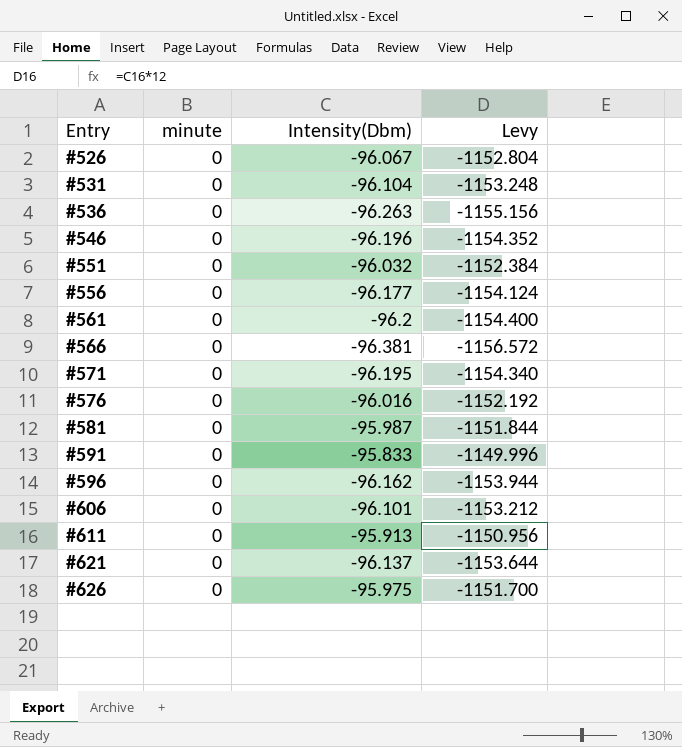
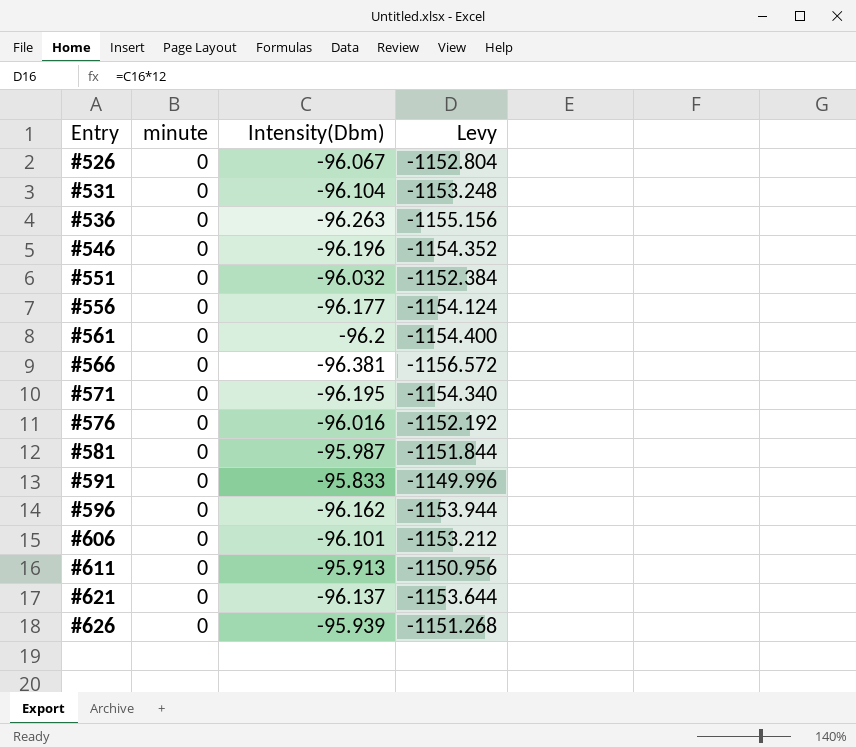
#626 | Intensity(Dbm): -95.975 -> -95.939
#626 | Levy: -1151.700 -> -1151.268

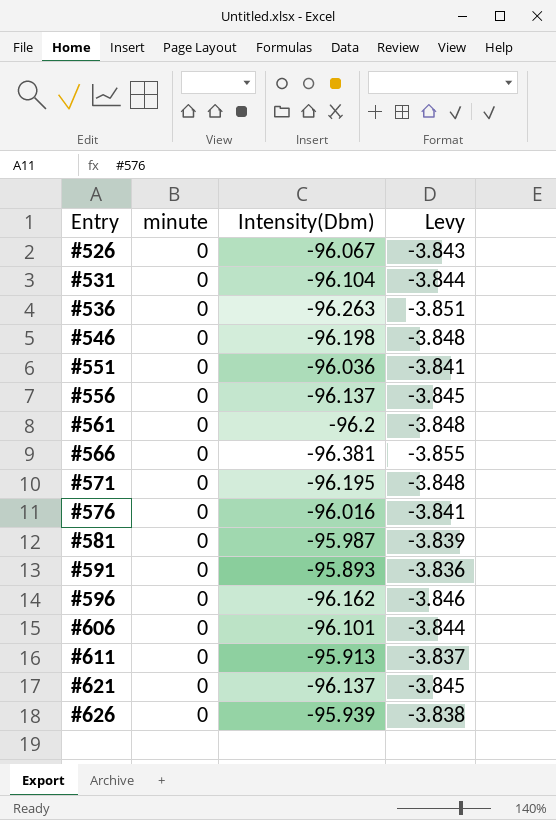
column Levy | formula: [Intensity(Dbm)] * 12 -> [Intensity(Dbm)] * 0.04
#546 | Intensity(Dbm): -96.196 -> -96.198
#551 | Intensity(Dbm): -96.032 -> -96.036
#556 | Intensity(Dbm): -96.177 -> -96.137
#591 | Intensity(Dbm): -95.833 -> -95.893

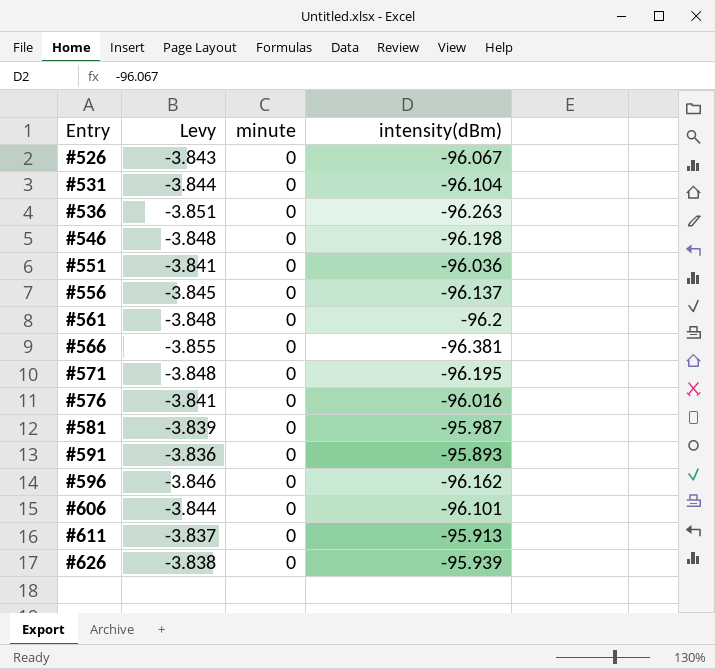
column Levy | position: 4 -> 2
column name: Intensity(Dbm) -> intensity(dBm)
row #621: 0 | -96.137 | -3.845 -> none

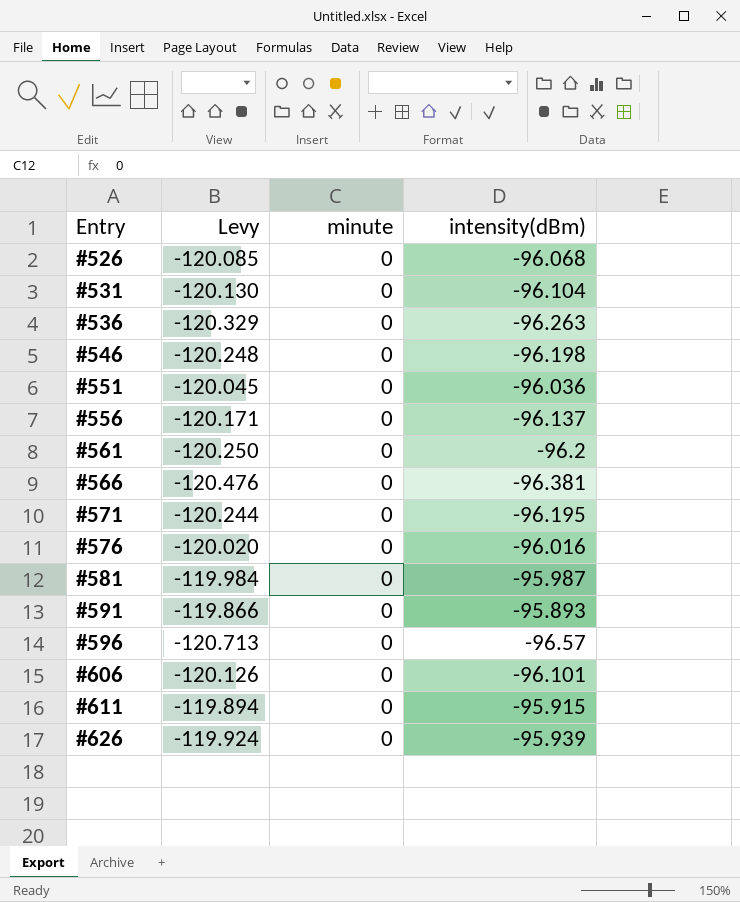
column Levy | formula: [intensity(dBm)] * 0.04 -> [intensity(dBm)] * 1.25
#526 | intensity(dBm): -96.067 -> -96.068
#596 | intensity(dBm): -96.162 -> -96.57
#611 | intensity(dBm): -95.913 -> -95.915

